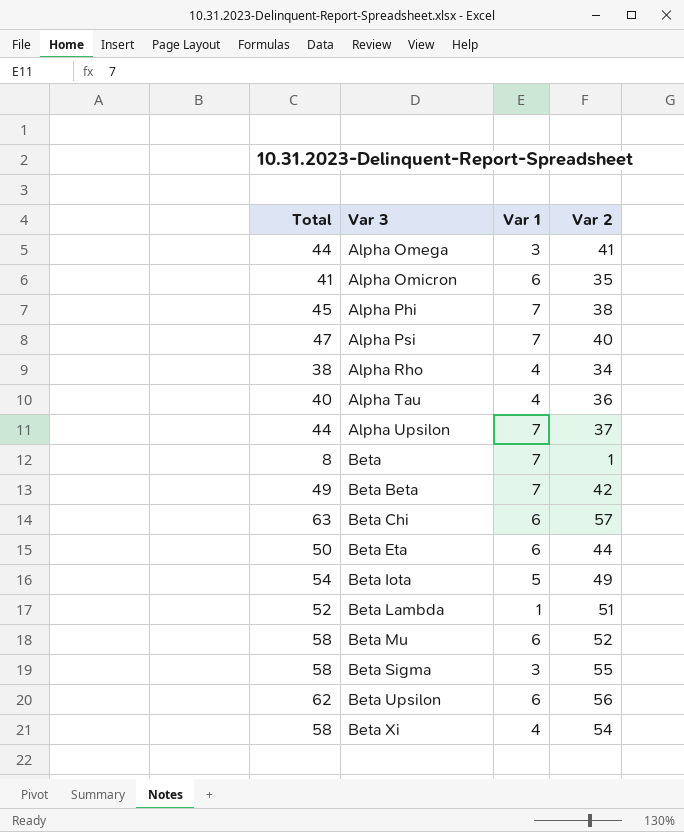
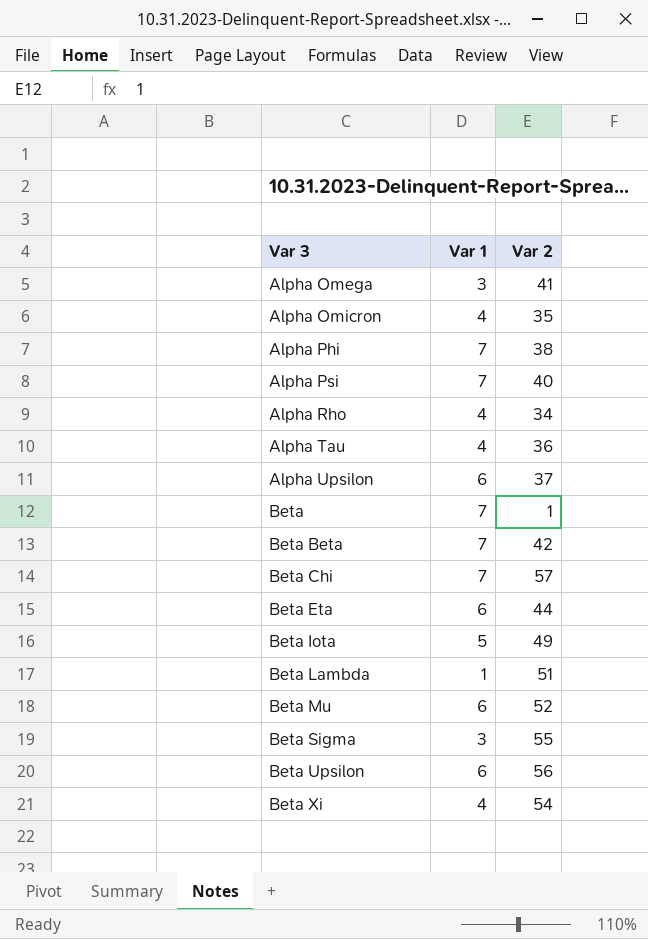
column Total | formula: [Var 1] + [Var 2] -> none
Alpha Omicron | Var 1: 6 -> 4
Alpha Upsilon | Var 1: 7 -> 6
Beta Chi | Var 1: 6 -> 7

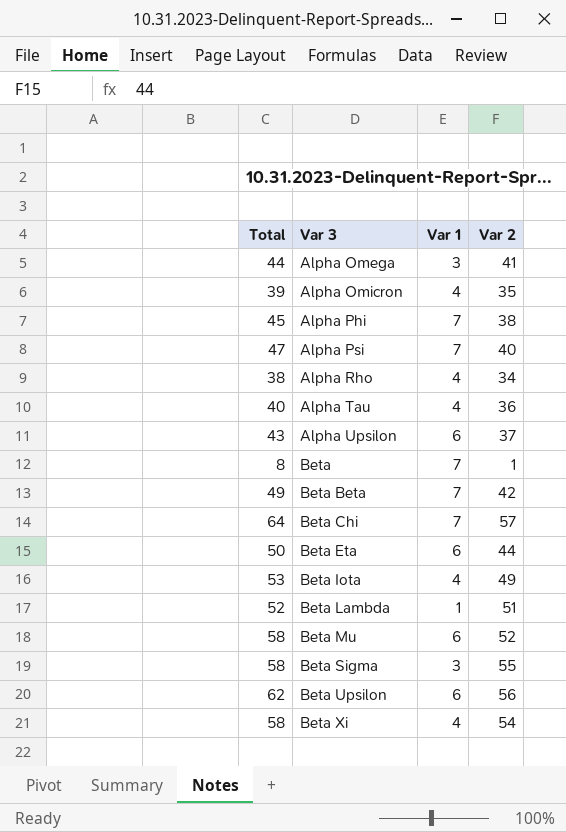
column Total | formula: none -> [Var 1] + [Var 2]
Beta Iota | Var 1: 5 -> 4

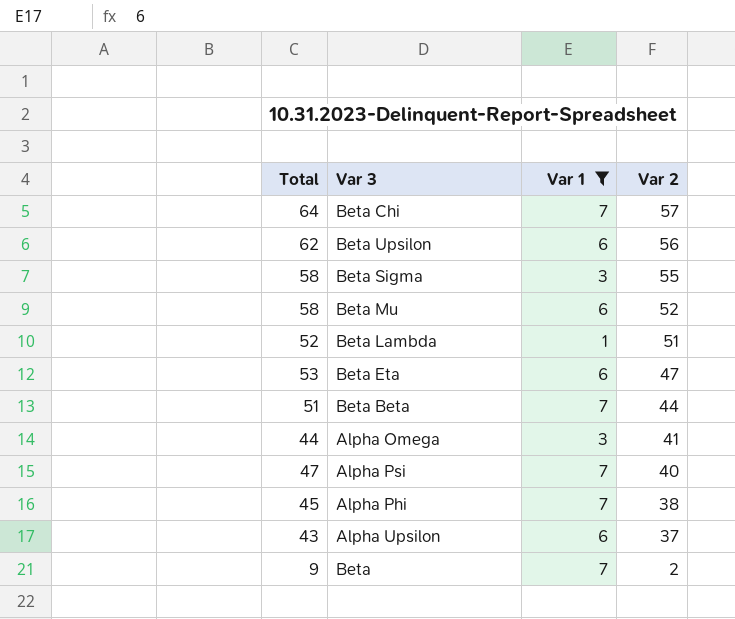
filter: none -> Var 1 != 4
row order: Var 3 ascending -> Var 2 descending
Beta Eta | Total: 50 -> 53
Beta Eta | Var 2: 44 -> 47
Beta Beta | Total: 49 -> 51
Beta Beta | Var 2: 42 -> 44
Beta | Total: 8 -> 9
Beta | Var 2: 1 -> 2

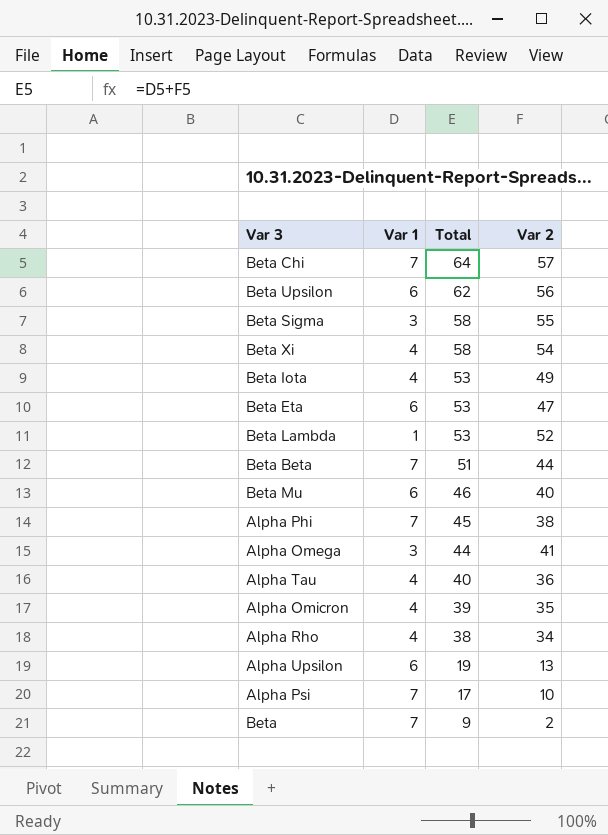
filter: Var 1 != 4 -> none
row order: Var 2 descending -> Total descending
column Total | position: 1 -> 3
Beta Lambda | Total: 52 -> 53
Beta Lambda | Var 2: 51 -> 52
Beta Mu | Total: 58 -> 46
Beta Mu | Var 2: 52 -> 40
Alpha Upsilon | Total: 43 -> 19
Alpha Upsilon | Var 2: 37 -> 13
Alpha Psi | Total: 47 -> 17
Alpha Psi | Var 2: 40 -> 10

